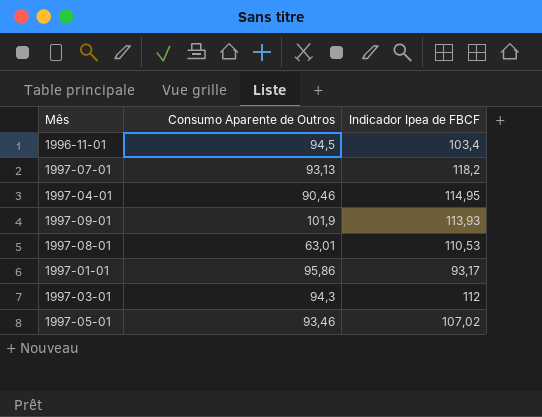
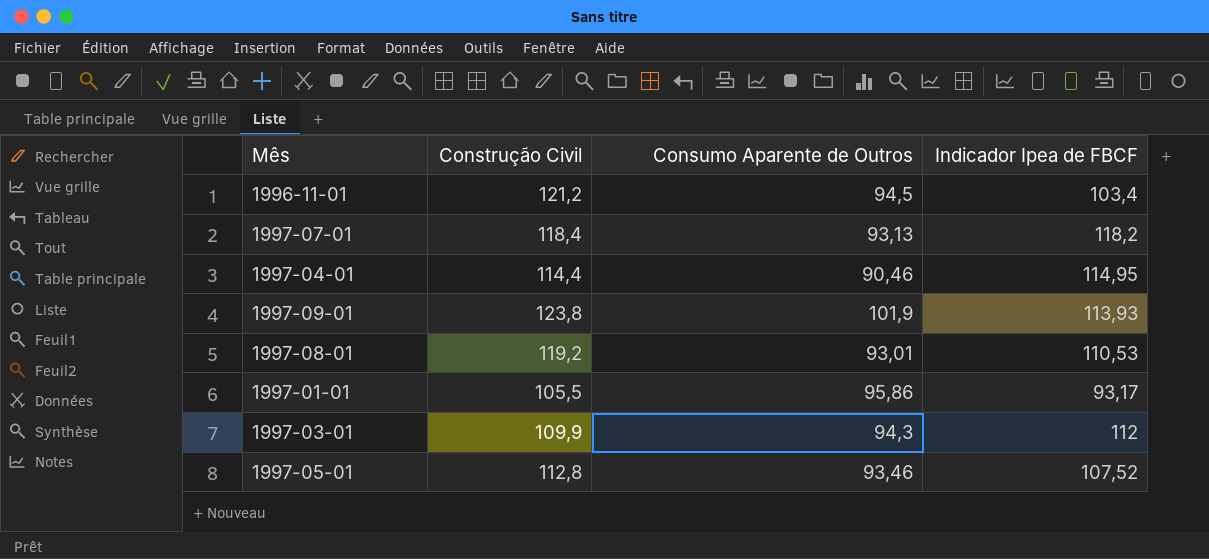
column Construção Civil | position: none -> 2
1997-08-01 | Consumo Aparente de Outros: 63,01 -> 93,01
1997-05-01 | Indicador Ipea de FBCF: 107,02 -> 107,52

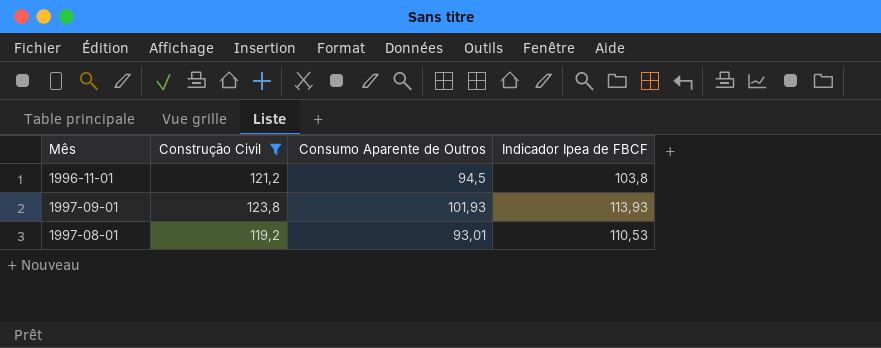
filter: none -> Construção Civil >= 119,2
1996-11-01 | Indicador Ipea de FBCF: 103,4 -> 103,8
1997-09-01 | Consumo Aparente de Outros: 101,9 -> 101,93

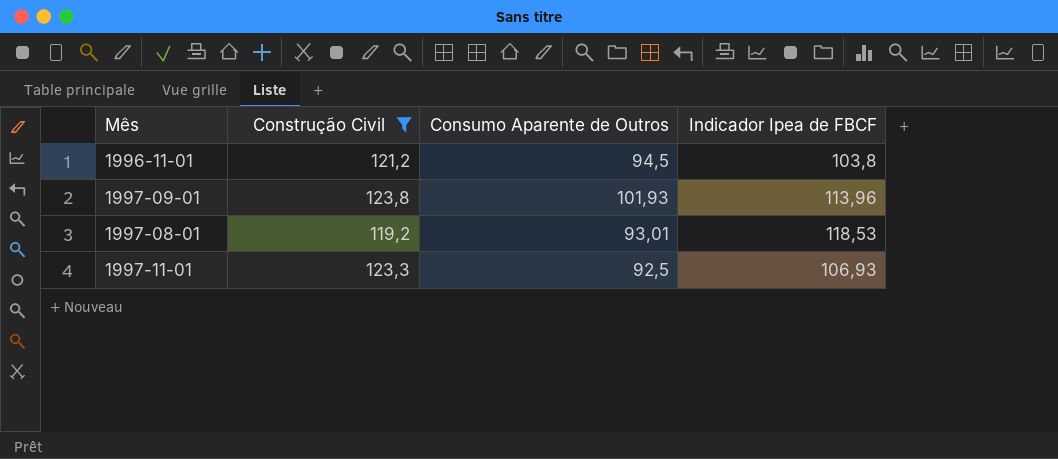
1997-09-01 | Indicador Ipea de FBCF: 113,93 -> 113,96
1997-08-01 | Indicador Ipea de FBCF: 110,53 -> 118,53
row 1997-11-01: none -> 123,3 | 92,5 | 106,93

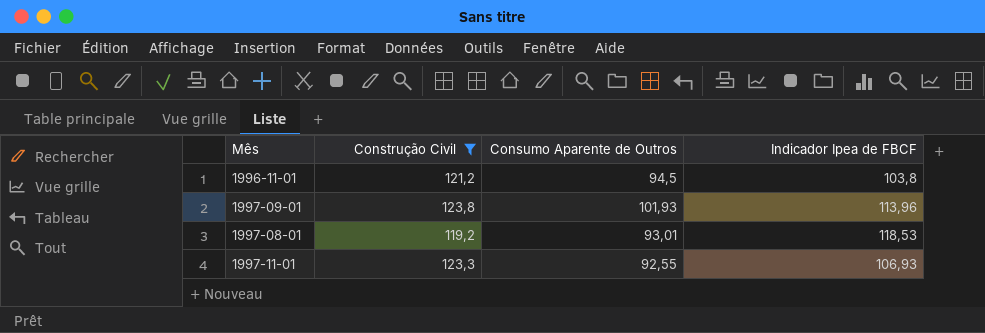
1997-11-01 | Consumo Aparente de Outros: 92,5 -> 92,55

